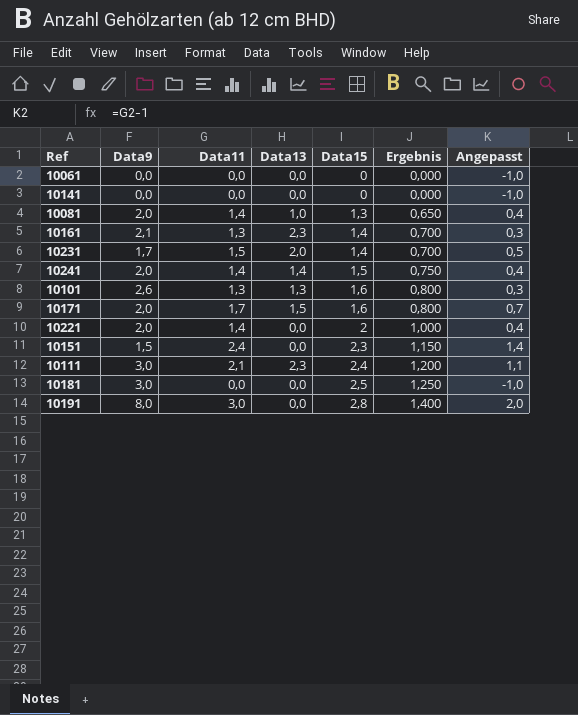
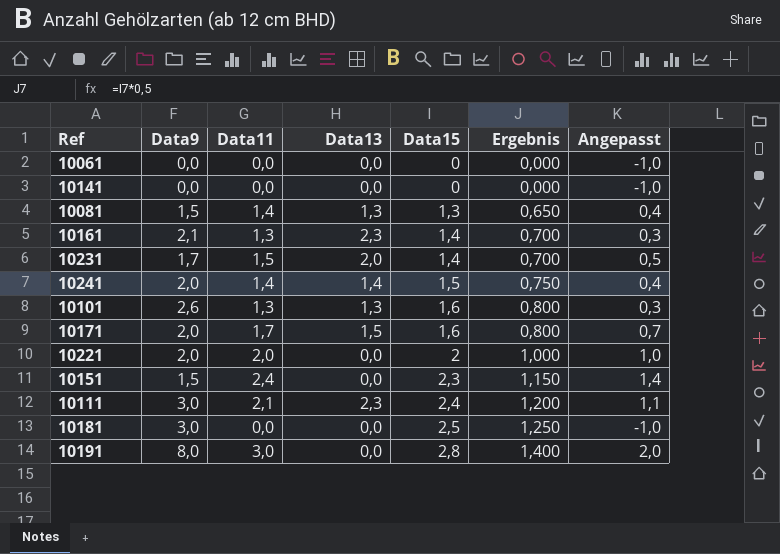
10081 | Data9: 2,0 -> 1,5
10081 | Data13: 1,0 -> 1,3
10221 | Data11: 1,4 -> 2,0
10221 | Angepasst: 0,4 -> 1,0

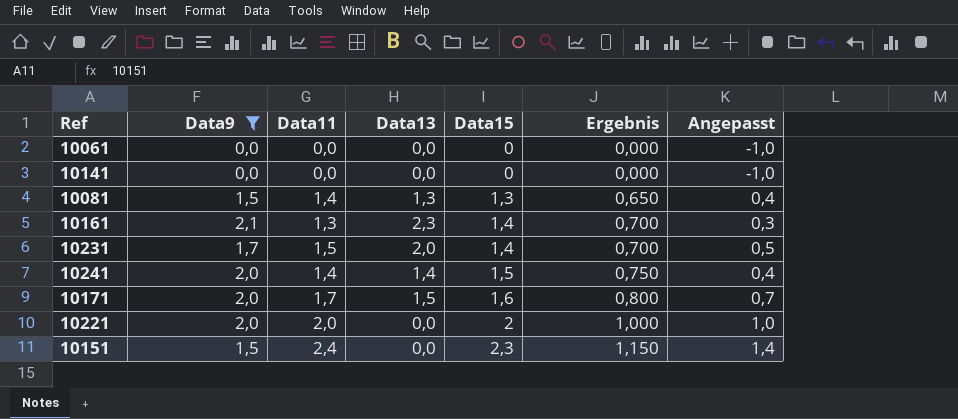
filter: none -> Data9 <= 2,1

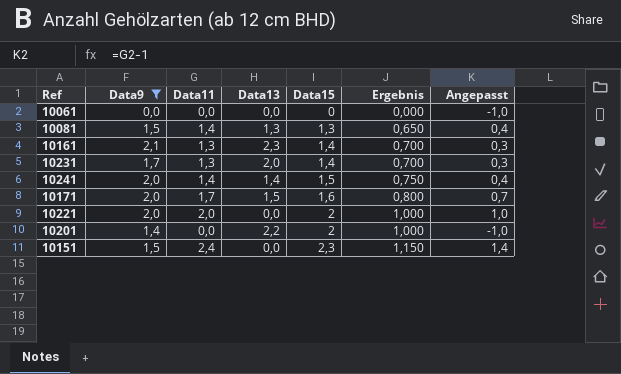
row 10141: 0,0 | 0,0 | 0,0 | 0 | 0,000 | -1,0 -> none
10231 | Data11: 1,5 -> 1,3
10231 | Angepasst: 0,5 -> 0,3
row 10201: none -> 1,4 | 0,0 | 2,2 | 2 | 1,000 | -1,0

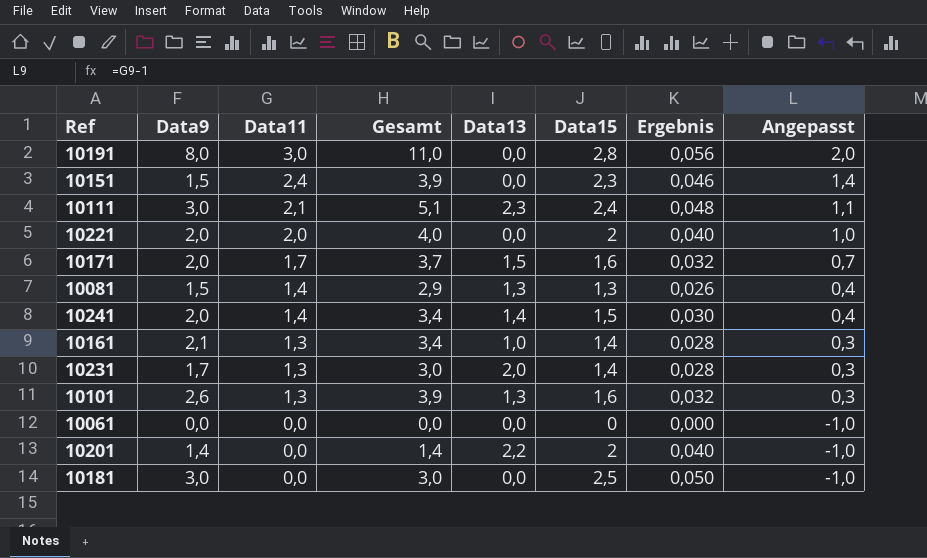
filter: Data9 <= 2,1 -> none
row order: Data15 ascending -> Data11 descending
column Gesamt | formula: none -> [Data9] + [Data11]
column Ergebnis | formula: [Data15] * 0,5 -> [Data15] * 0,02
10161 | Data13: 2,3 -> 1,0

